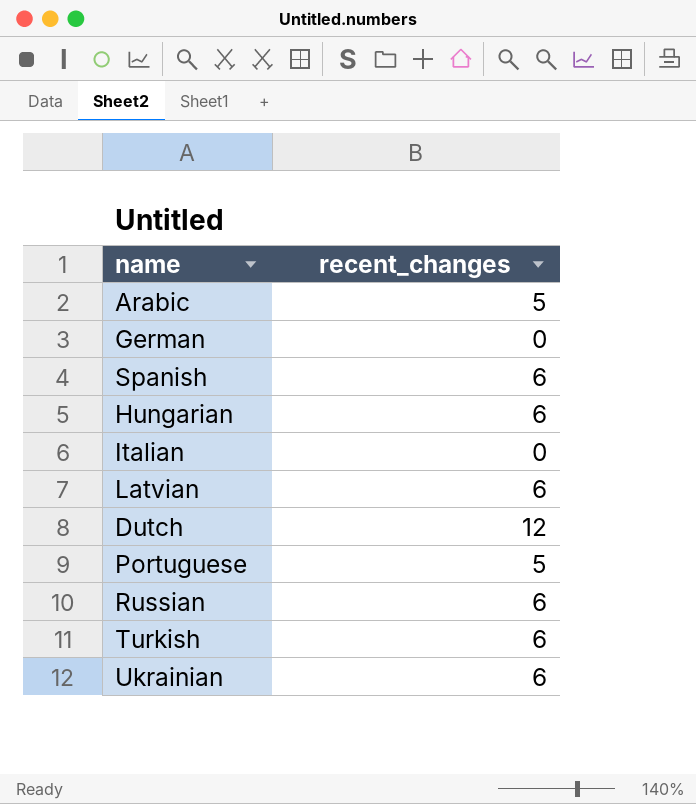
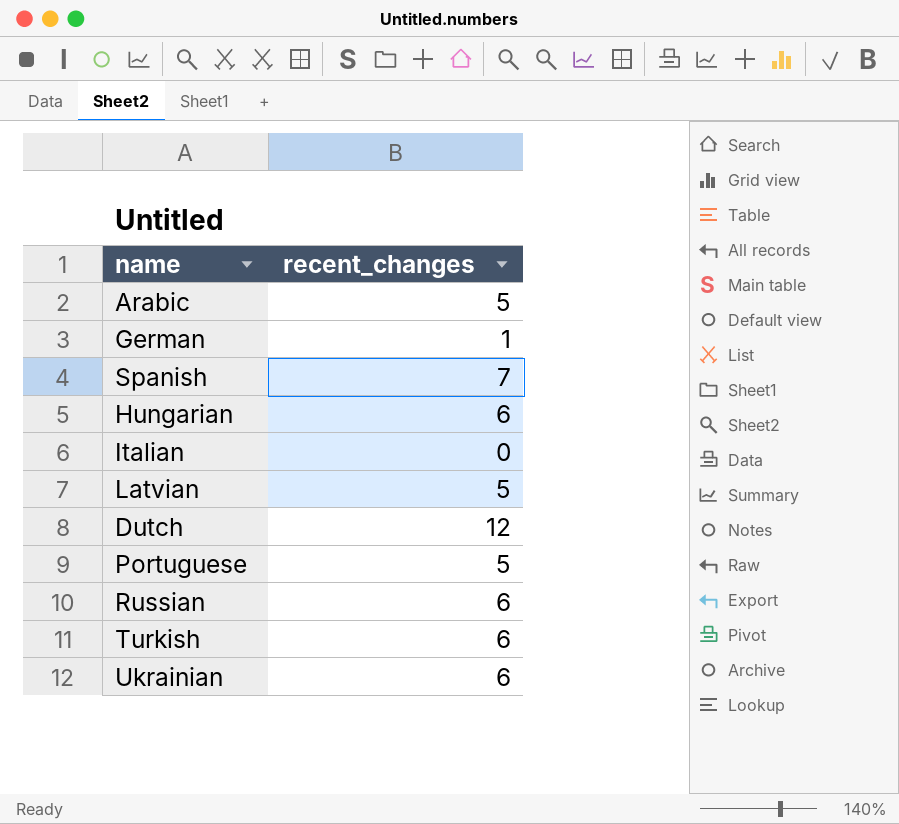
German | recent_changes: 0 -> 1
Spanish | recent_changes: 6 -> 7
Latvian | recent_changes: 6 -> 5

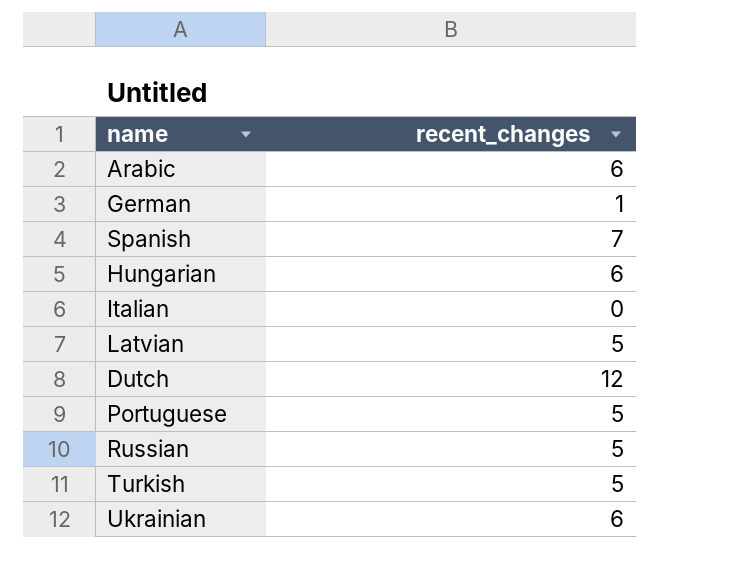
Arabic | recent_changes: 5 -> 6
Russian | recent_changes: 6 -> 5
Turkish | recent_changes: 6 -> 5

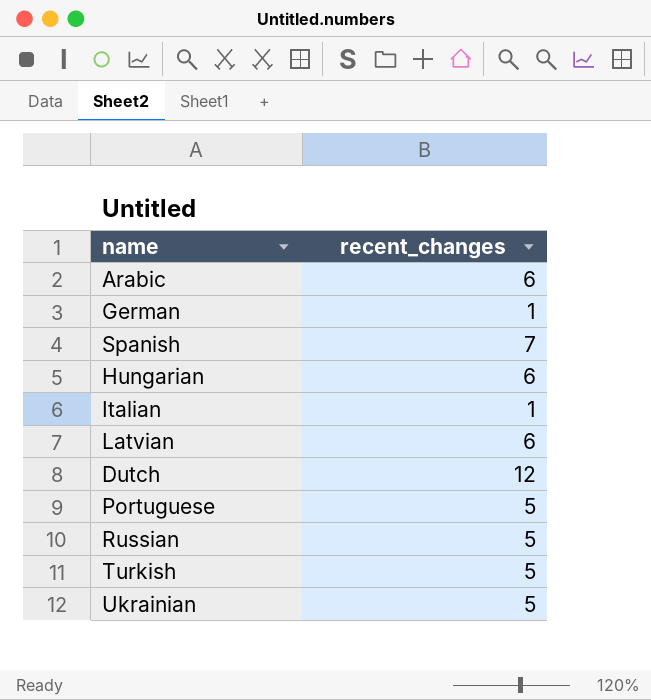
Italian | recent_changes: 0 -> 1
Latvian | recent_changes: 5 -> 6
Ukrainian | recent_changes: 6 -> 5

